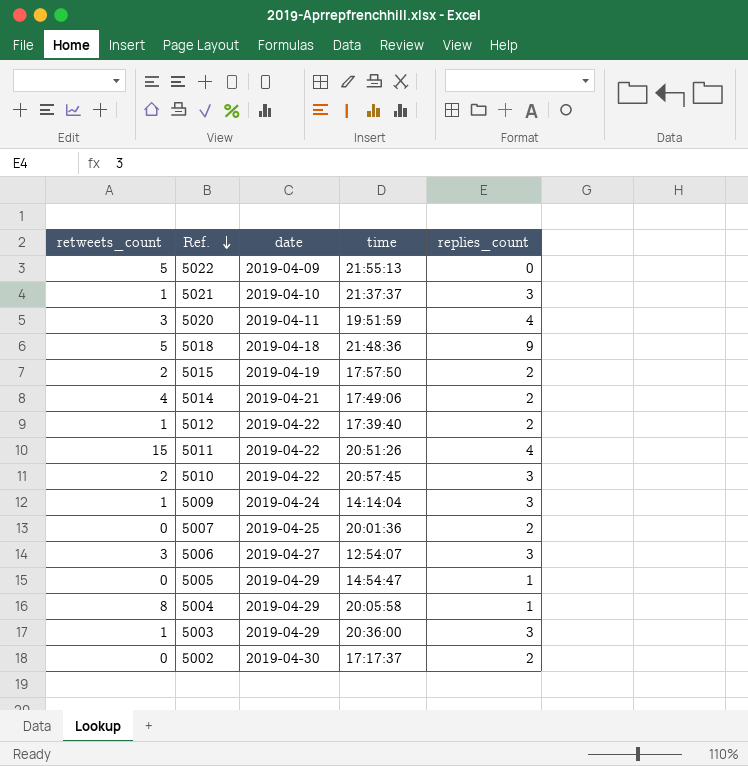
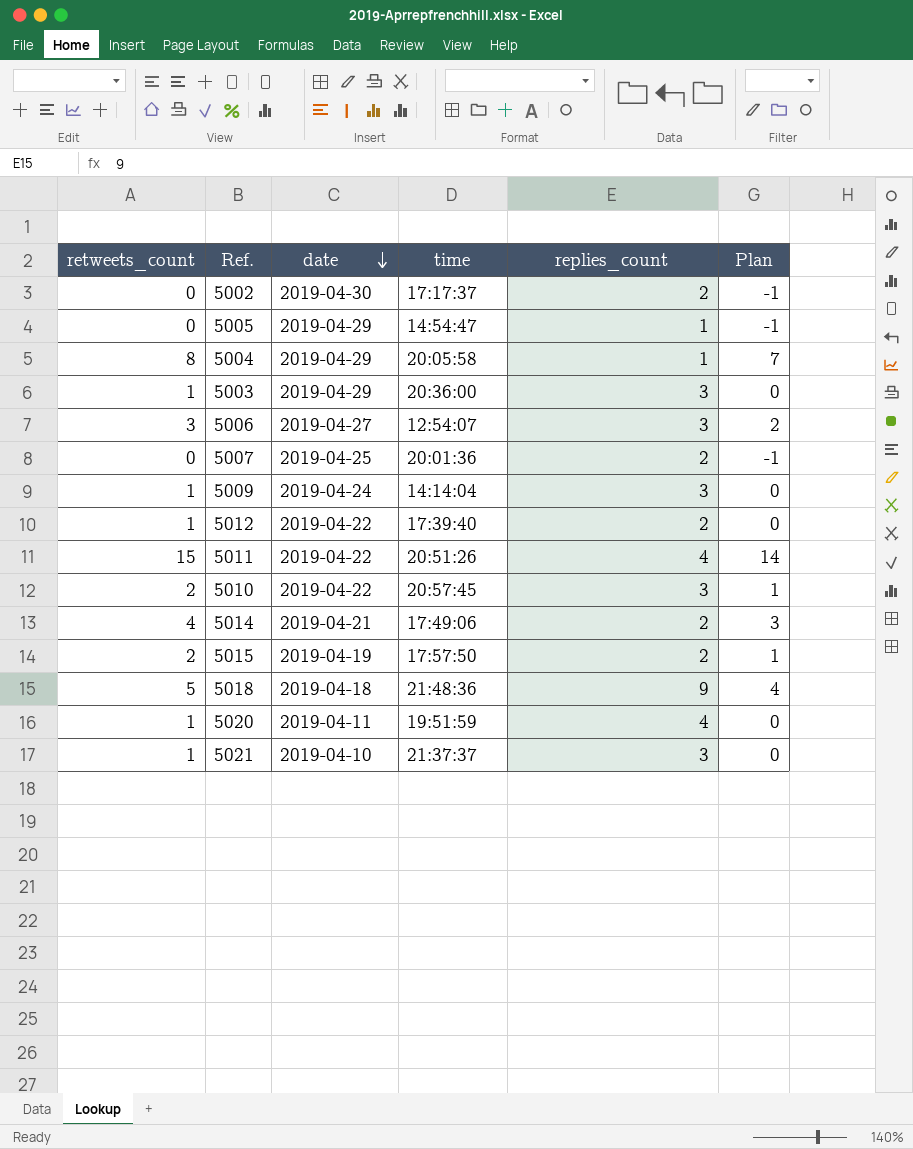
row order: Ref. descending -> date descending
column Plan | formula: none -> [retweets_count] - 1
row 5022: 5 | 2019-04-09 | 21:55:13 | 0 -> none
5020 | retweets_count: 3 -> 1

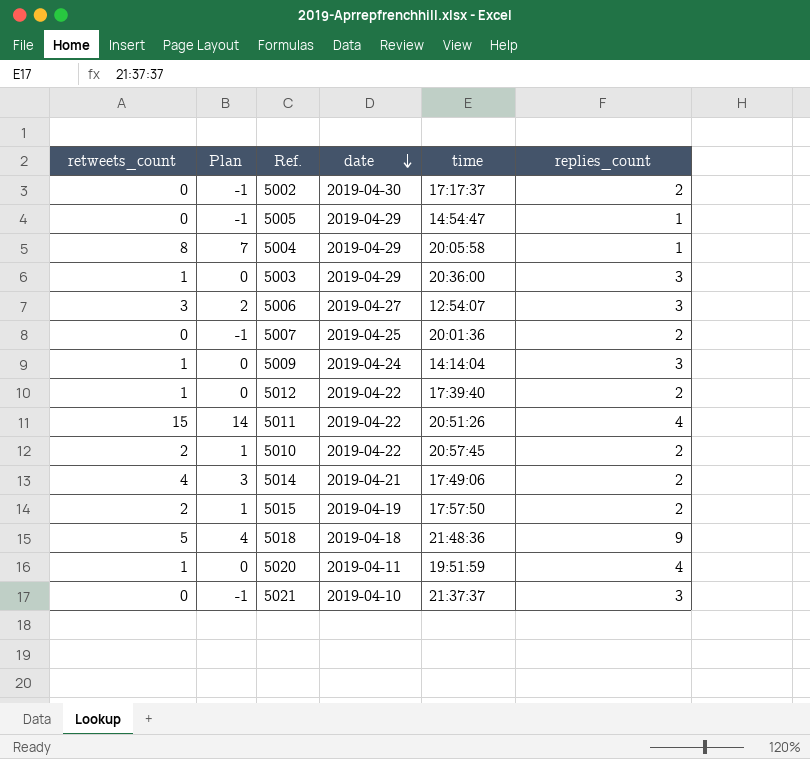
column Plan | position: 6 -> 2
5010 | replies_count: 3 -> 2
5021 | retweets_count: 1 -> 0
5021 | Plan: 0 -> -1

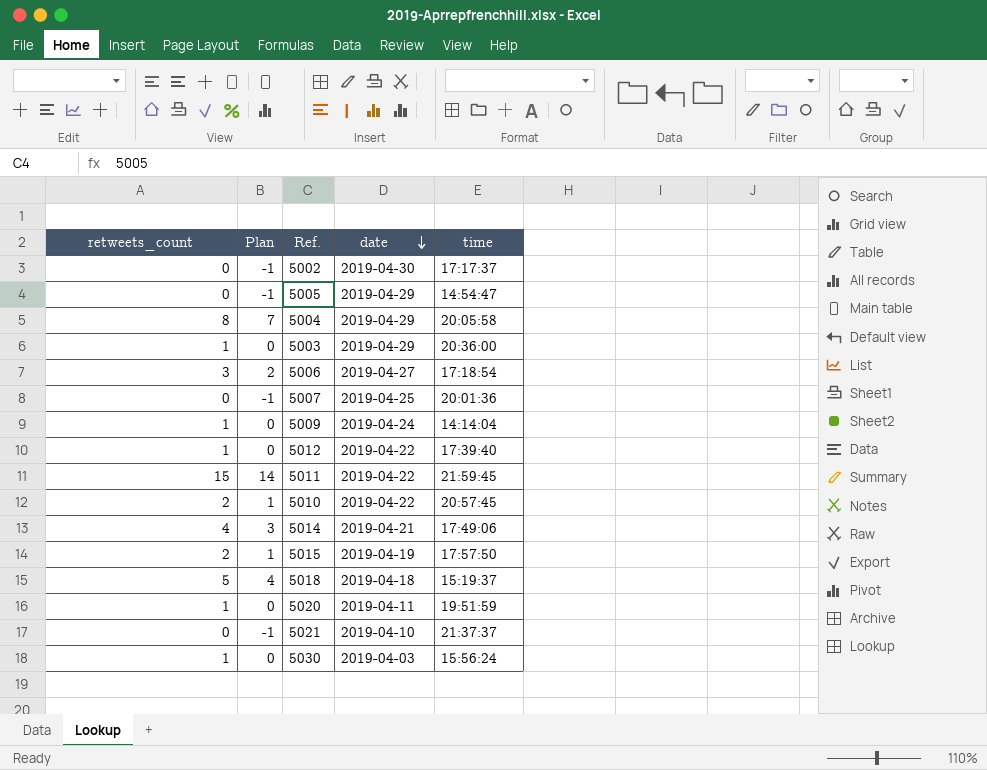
column replies_count | position: 6 -> none
5006 | time: 12:54:07 -> 17:18:54
5011 | time: 20:51:26 -> 21:59:45
5018 | time: 21:48:36 -> 15:19:37
row 5030: none -> 1 | 0 | 2019-04-03 | 15:56:24

